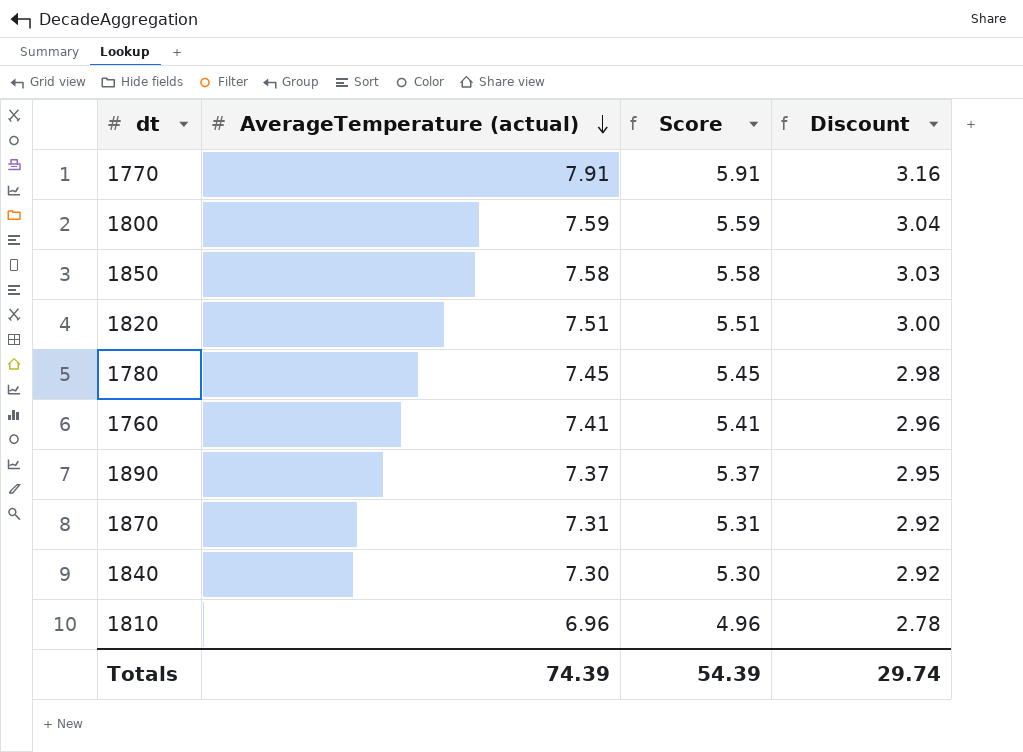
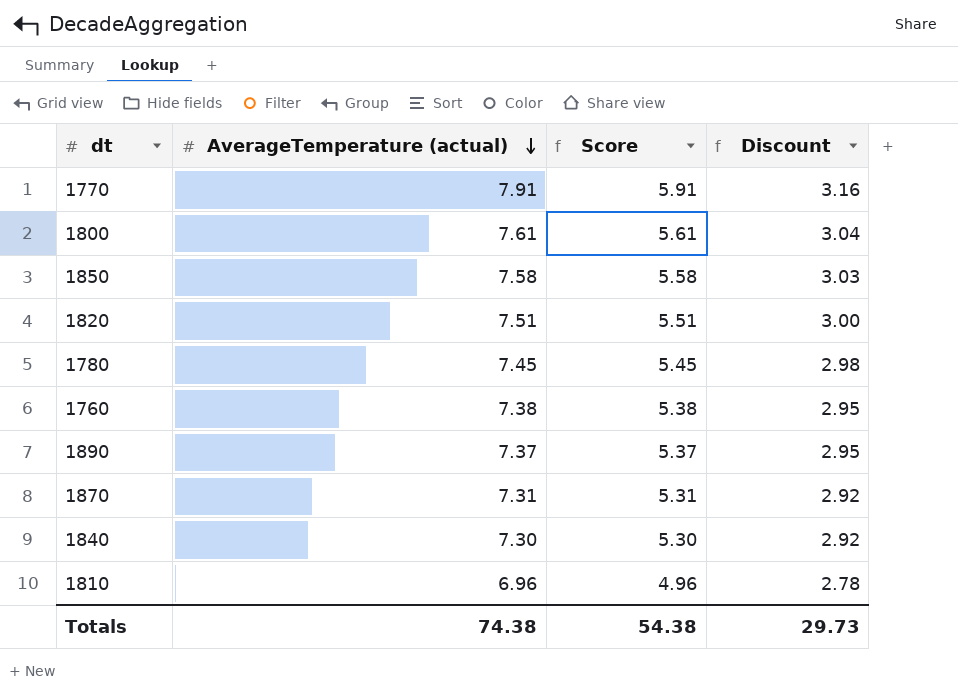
1800 | AverageTemperature (actual): 7.59 -> 7.61
1800 | Score: 5.59 -> 5.61
1760 | AverageTemperature (actual): 7.41 -> 7.38
1760 | Score: 5.41 -> 5.38
1760 | Discount: 2.96 -> 2.95
Totals | AverageTemperature (actual): 74.39 -> 74.38
Totals | Score: 54.39 -> 54.38
Totals | Discount: 29.74 -> 29.73

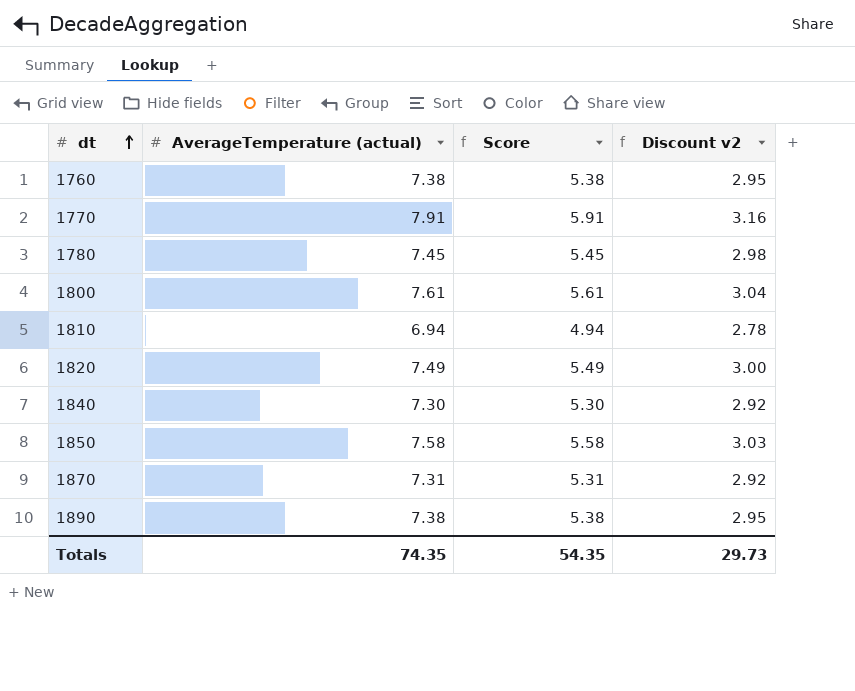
row order: AverageTemperature (actual) descending -> dt ascending
column name: Discount -> Discount v2
1810 | AverageTemperature (actual): 6.96 -> 6.94
1810 | Score: 4.96 -> 4.94
1820 | AverageTemperature (actual): 7.51 -> 7.49
1820 | Score: 5.51 -> 5.49
1890 | AverageTemperature (actual): 7.37 -> 7.38
1890 | Score: 5.37 -> 5.38
Totals | AverageTemperature (actual): 74.38 -> 74.35
Totals | Score: 54.38 -> 54.35

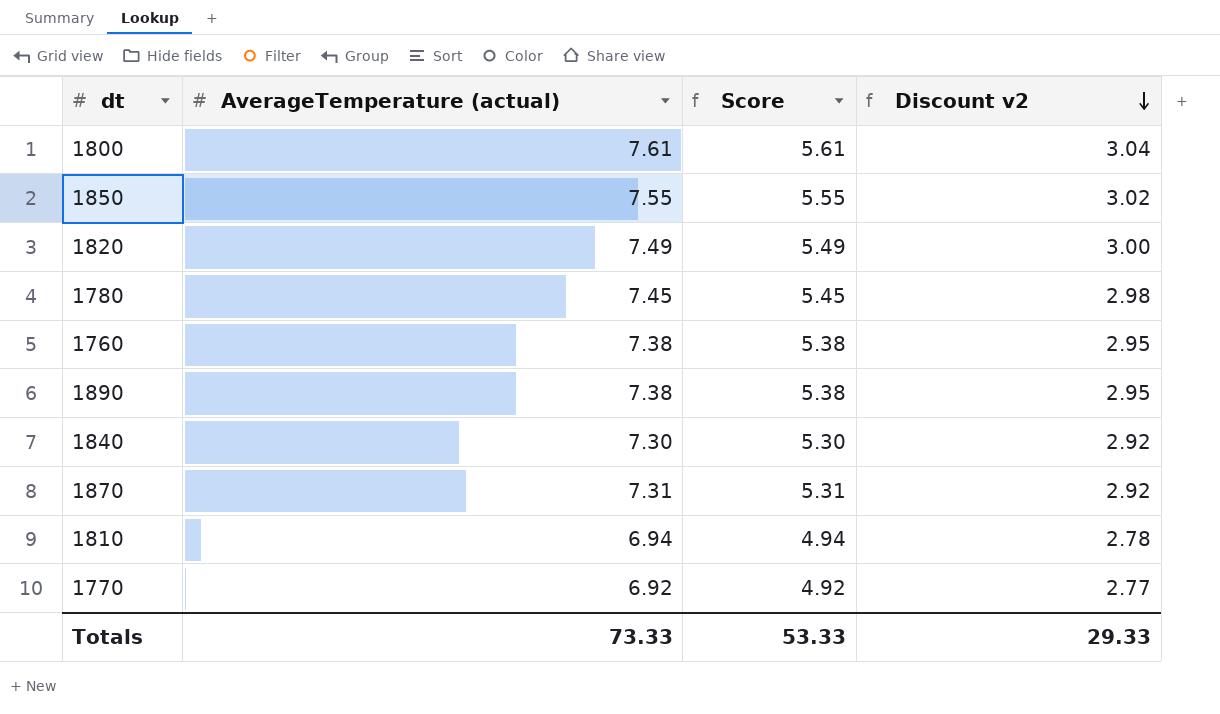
row order: dt ascending -> Discount v2 descending
1850 | AverageTemperature (actual): 7.58 -> 7.55
1850 | Score: 5.58 -> 5.55
1850 | Discount v2: 3.03 -> 3.02
1770 | AverageTemperature (actual): 7.91 -> 6.92
1770 | Score: 5.91 -> 4.92
1770 | Discount v2: 3.16 -> 2.77
Totals | AverageTemperature (actual): 74.35 -> 73.33
Totals | Score: 54.35 -> 53.33
Totals | Discount v2: 29.73 -> 29.33

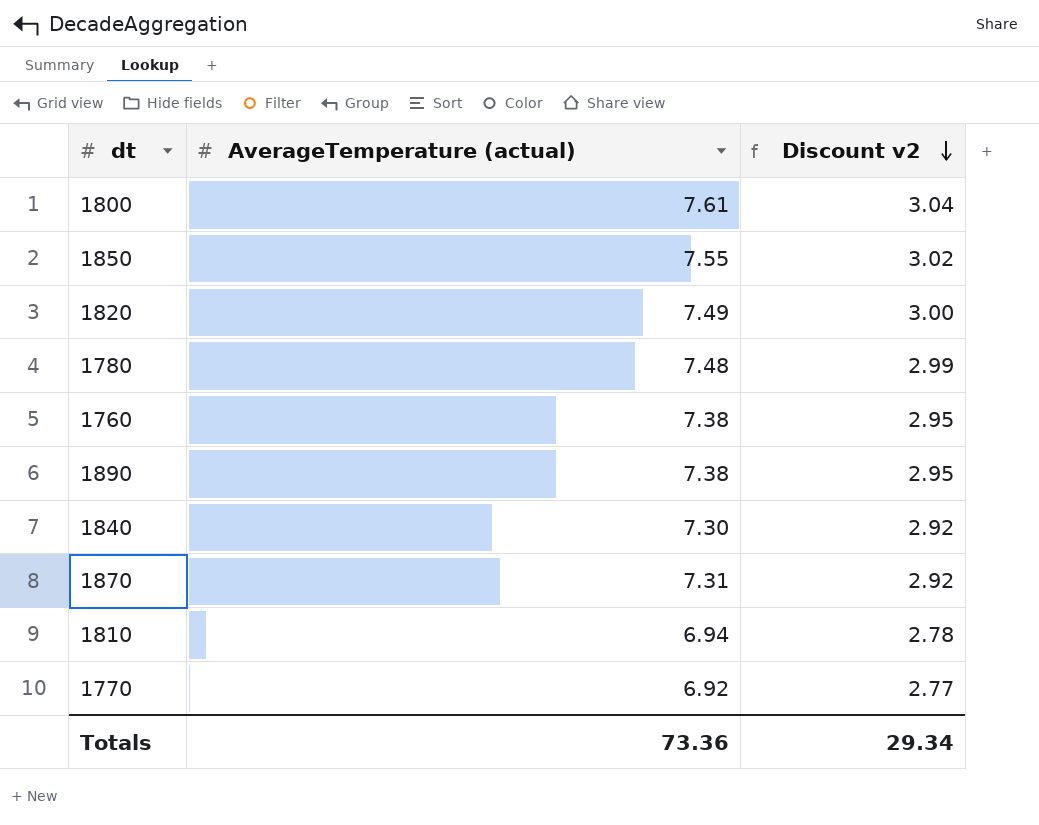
column Score | formula: [AverageTemperature (actual)] - 2 -> none
1780 | AverageTemperature (actual): 7.45 -> 7.48
1780 | Discount v2: 2.98 -> 2.99
Totals | AverageTemperature (actual): 73.33 -> 73.36
Totals | Discount v2: 29.33 -> 29.34

